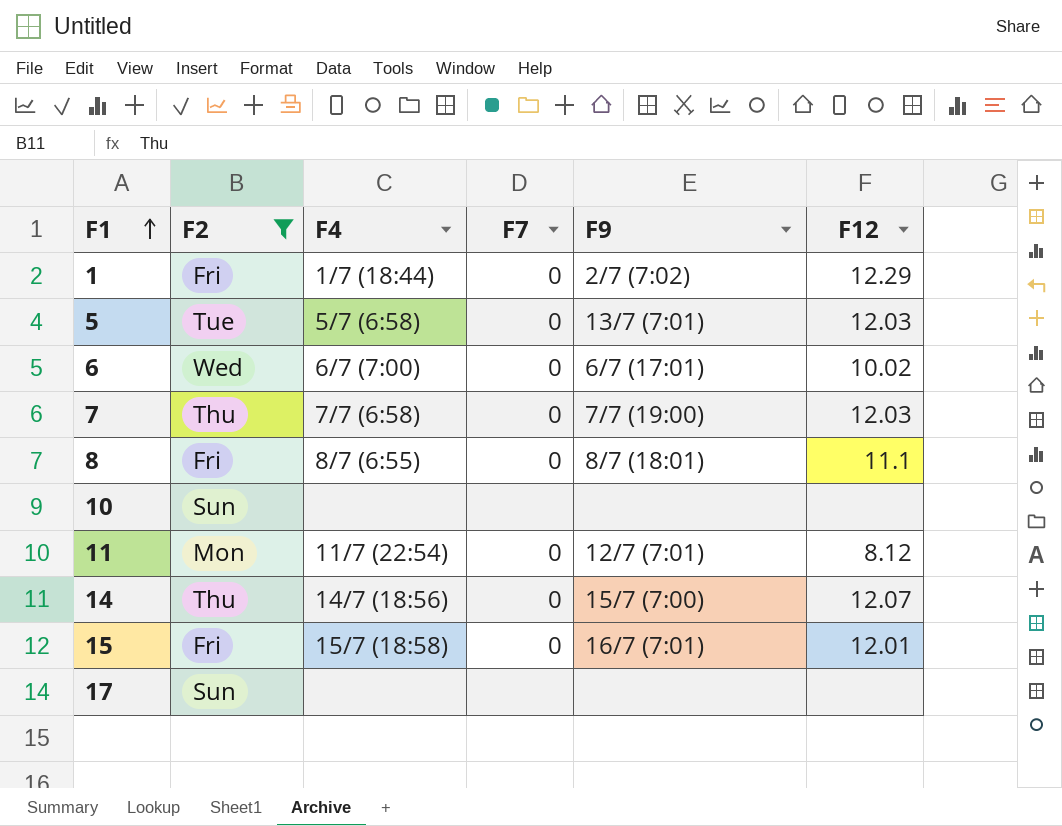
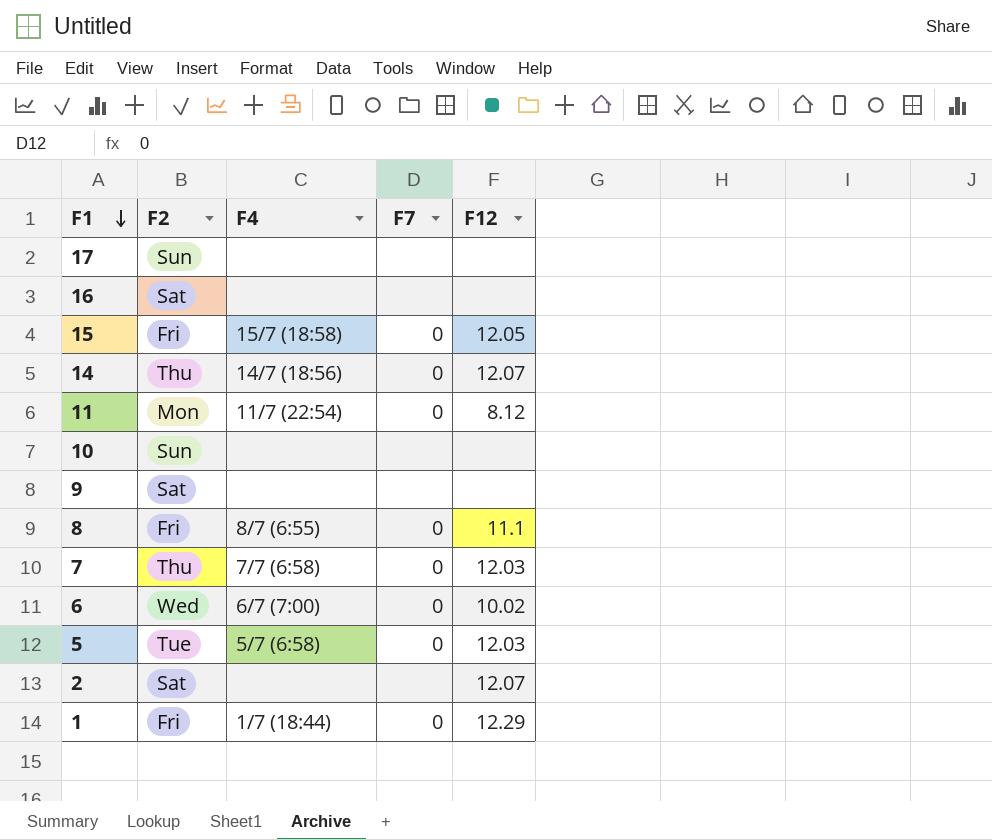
filter: F2 != Sat -> none
row order: F1 ascending -> F1 descending
column F9 | position: 5 -> none
15 | F12: 12.01 -> 12.05

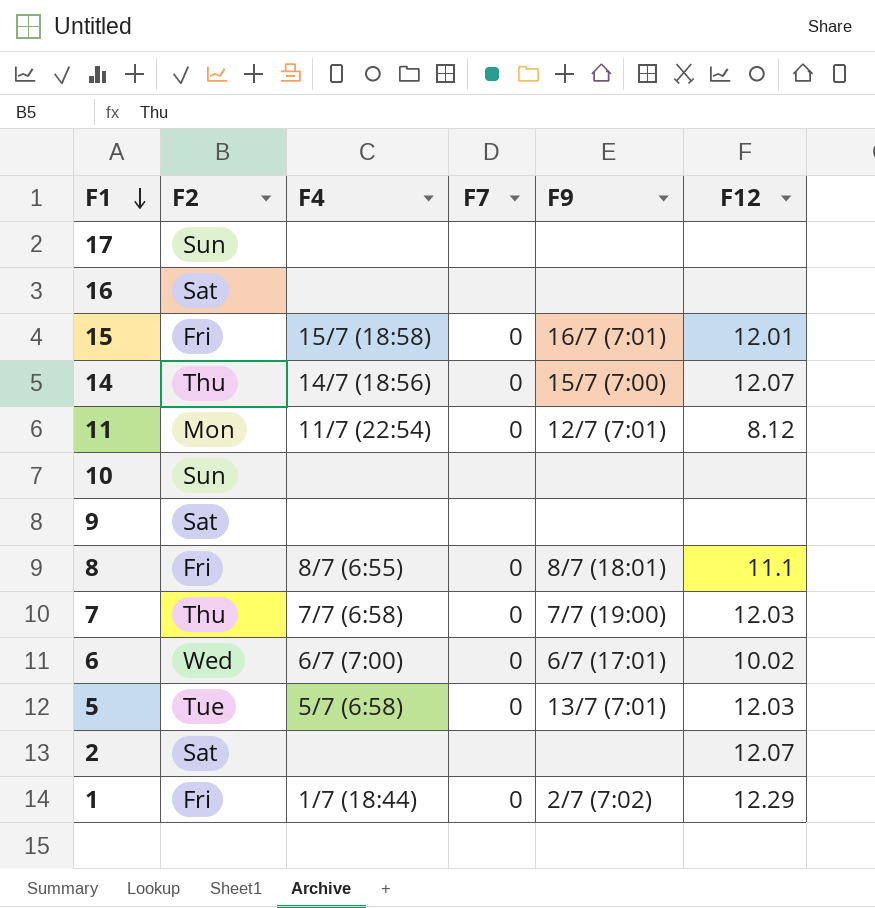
column F9 | position: none -> 5
15 | F12: 12.05 -> 12.01

